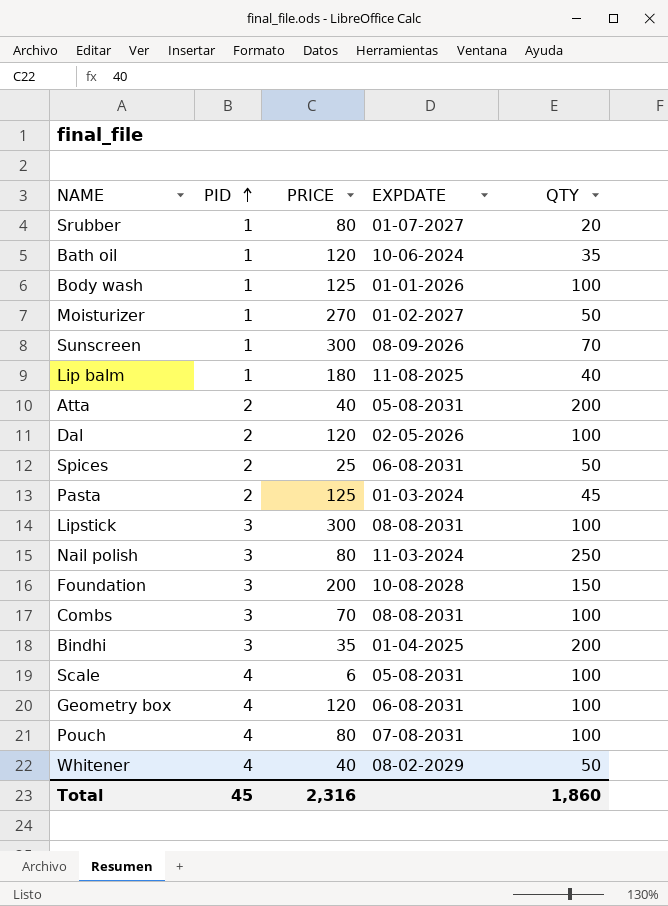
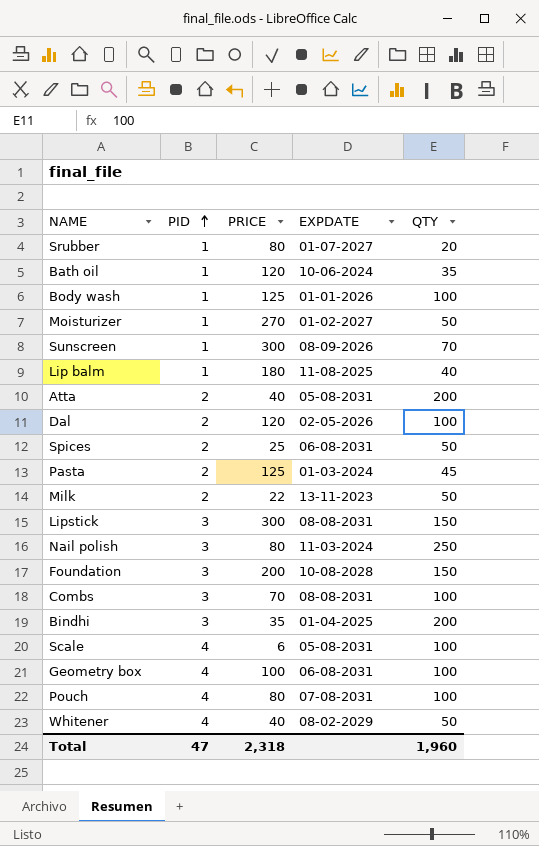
row Milk: none -> 2 | 22 | 13-11-2023 | 50
Lipstick | QTY: 100 -> 150
Geometry box | PRICE: 120 -> 100
Total | PID: 45 -> 47
Total | PRICE: 2,316 -> 2,318
Total | QTY: 1,860 -> 1,960

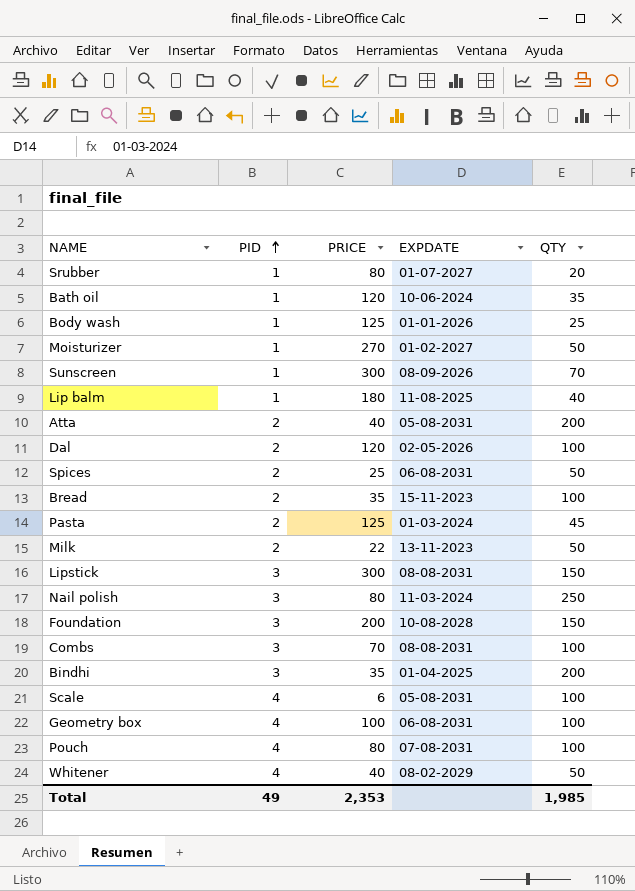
Body wash | QTY: 100 -> 25
row Bread: none -> 2 | 35 | 15-11-2023 | 100
Total | PID: 47 -> 49
Total | PRICE: 2,318 -> 2,353
Total | QTY: 1,960 -> 1,985

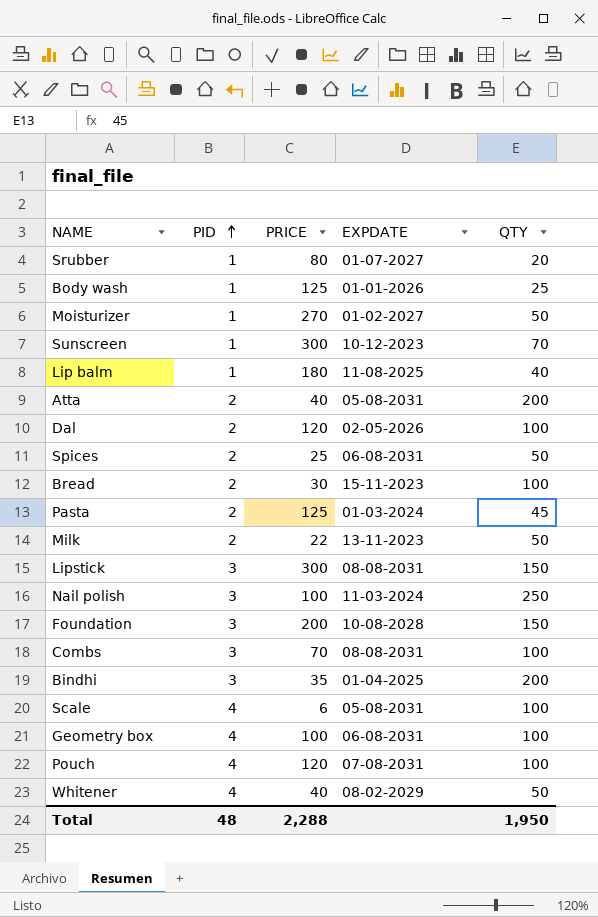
row Bath oil: 1 | 120 | 10-06-2024 | 35 -> none
Sunscreen | EXPDATE: 08-09-2026 -> 10-12-2023
Bread | PRICE: 35 -> 30
Nail polish | PRICE: 80 -> 100
Pouch | PRICE: 80 -> 120
Total | PID: 49 -> 48
Total | PRICE: 2,353 -> 2,288
Total | QTY: 1,985 -> 1,950

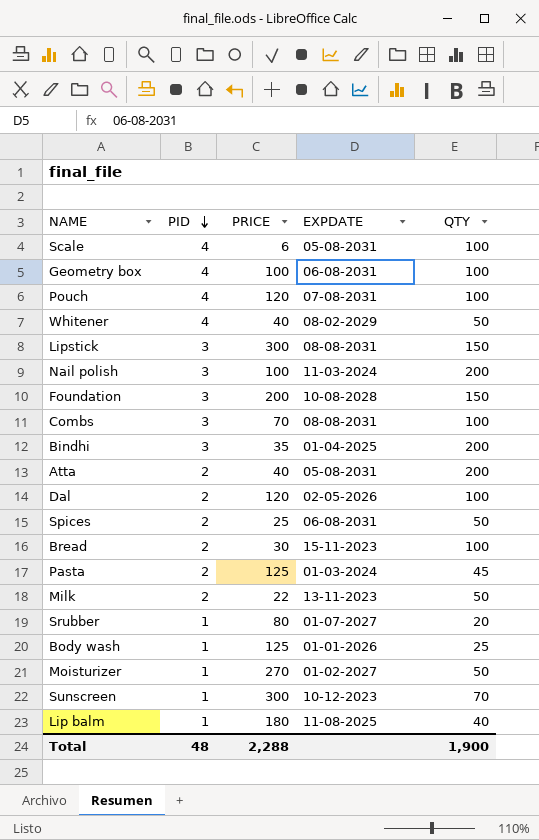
row order: PID ascending -> PID descending
Nail polish | QTY: 250 -> 200
Total | QTY: 1,950 -> 1,900

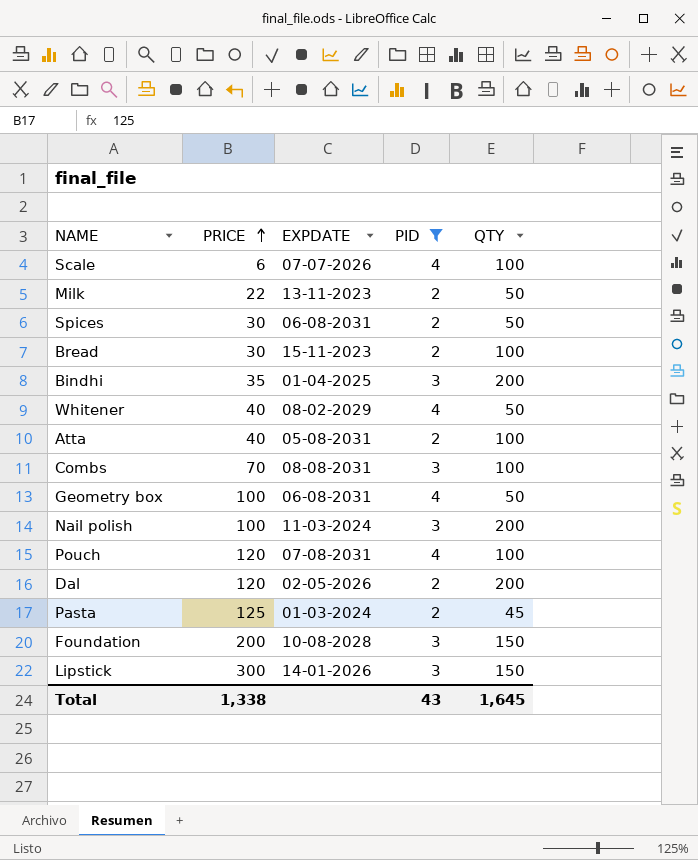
filter: none -> PID != 1
row order: PID descending -> PRICE ascending
column PID | position: 2 -> 4
Scale | EXPDATE: 05-08-2031 -> 07-07-2026
Spices | PRICE: 25 -> 30
Atta | QTY: 200 -> 100
Geometry box | QTY: 100 -> 50
Dal | QTY: 100 -> 200
Lipstick | EXPDATE: 08-08-2031 -> 14-01-2026
Total | PRICE: 2,288 -> 1,338
Total | PID: 48 -> 43
Total | QTY: 1,900 -> 1,645

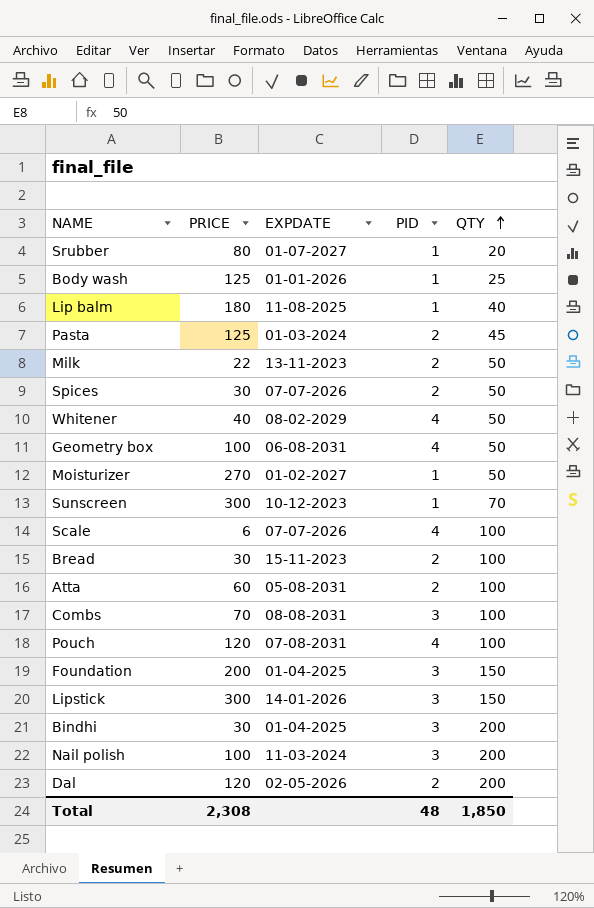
filter: PID != 1 -> none
row order: PRICE ascending -> QTY ascending
Spices | EXPDATE: 06-08-2031 -> 07-07-2026
Atta | PRICE: 40 -> 60
Foundation | EXPDATE: 10-08-2028 -> 01-04-2025
Bindhi | PRICE: 35 -> 30
Total | PRICE: 1,338 -> 2,308
Total | PID: 43 -> 48
Total | QTY: 1,645 -> 1,850

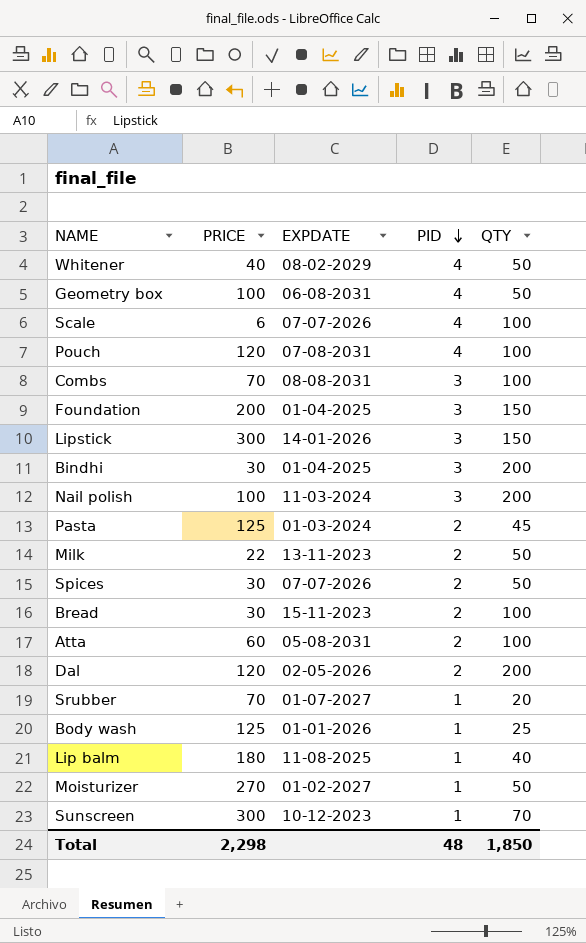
row order: QTY ascending -> PID descending
Srubber | PRICE: 80 -> 70
Total | PRICE: 2,308 -> 2,298

